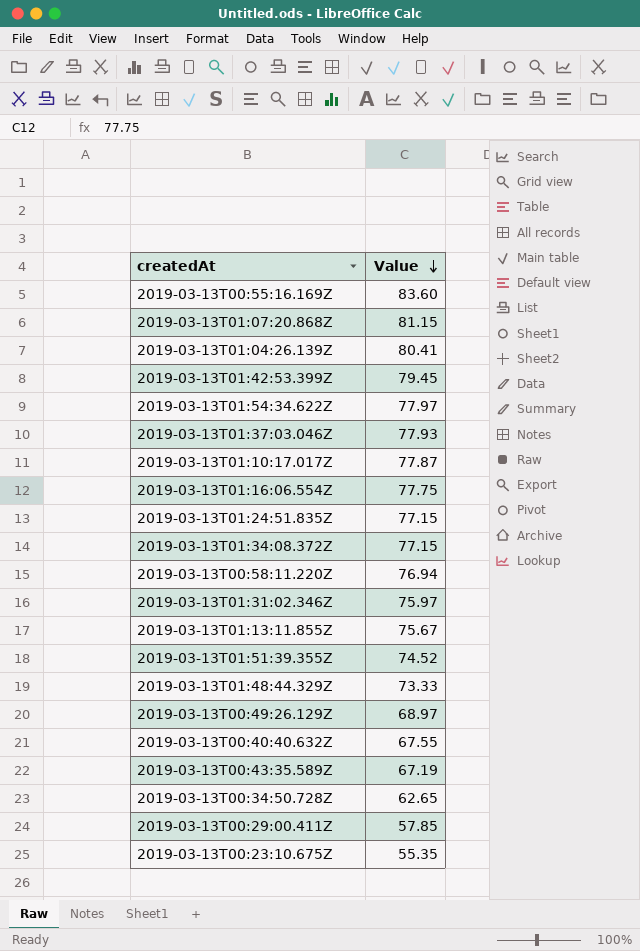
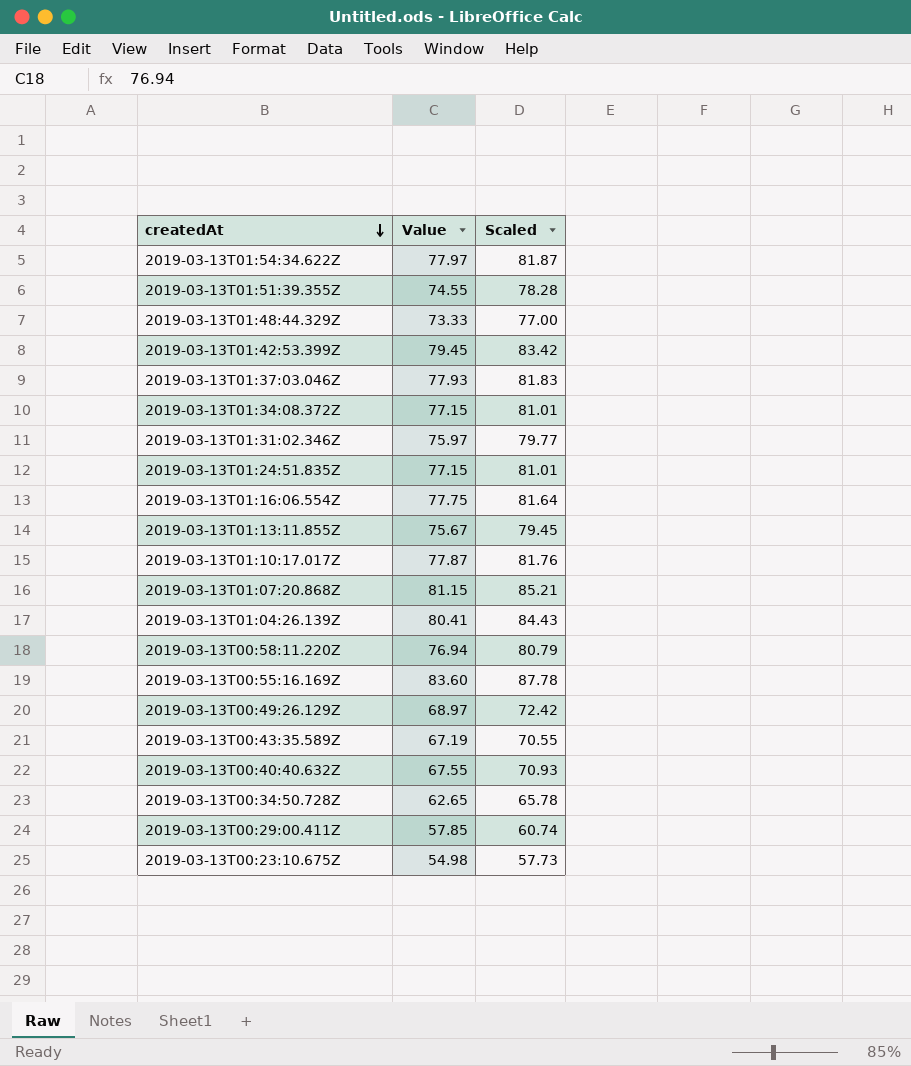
row order: Value descending -> createdAt descending
column Scaled | formula: none -> [Value] * 1.05
2019-03-13T01:51:39.355Z | Value: 74.52 -> 74.55
2019-03-13T00:23:10.675Z | Value: 55.35 -> 54.98

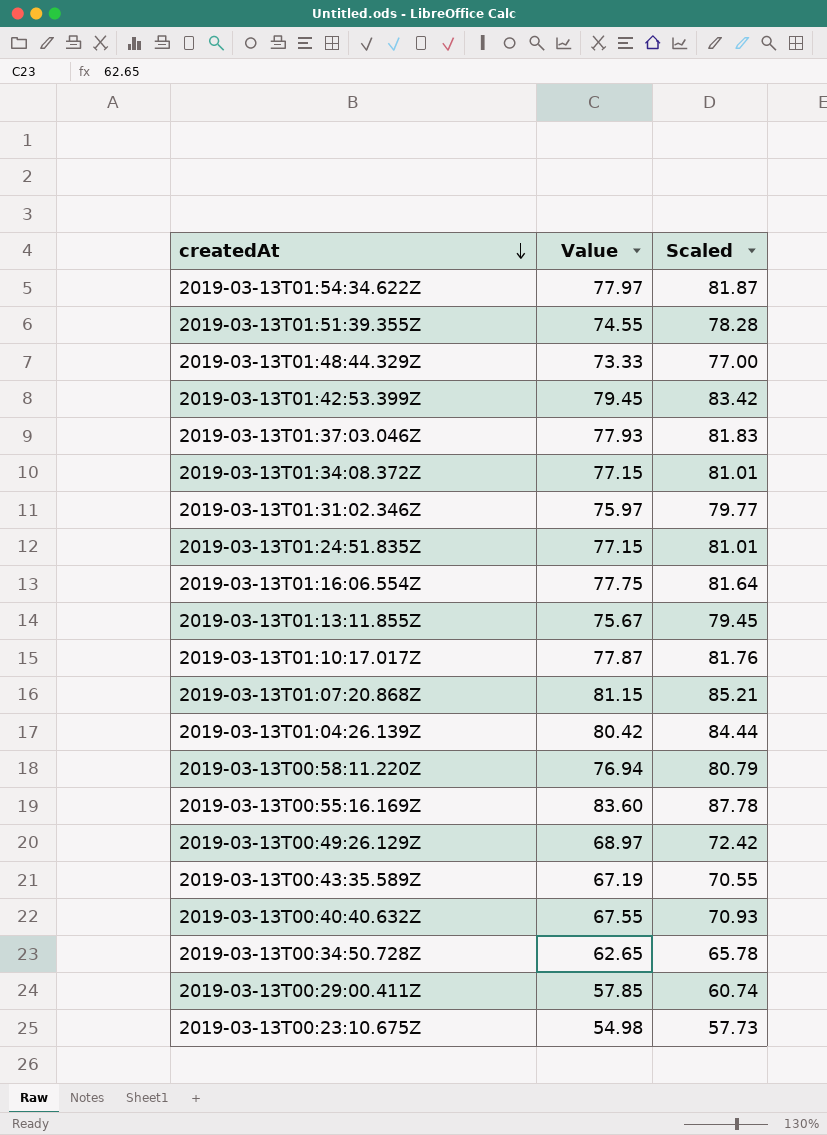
2019-03-13T01:04:26.139Z | Value: 80.41 -> 80.42
2019-03-13T01:04:26.139Z | Scaled: 84.43 -> 84.44

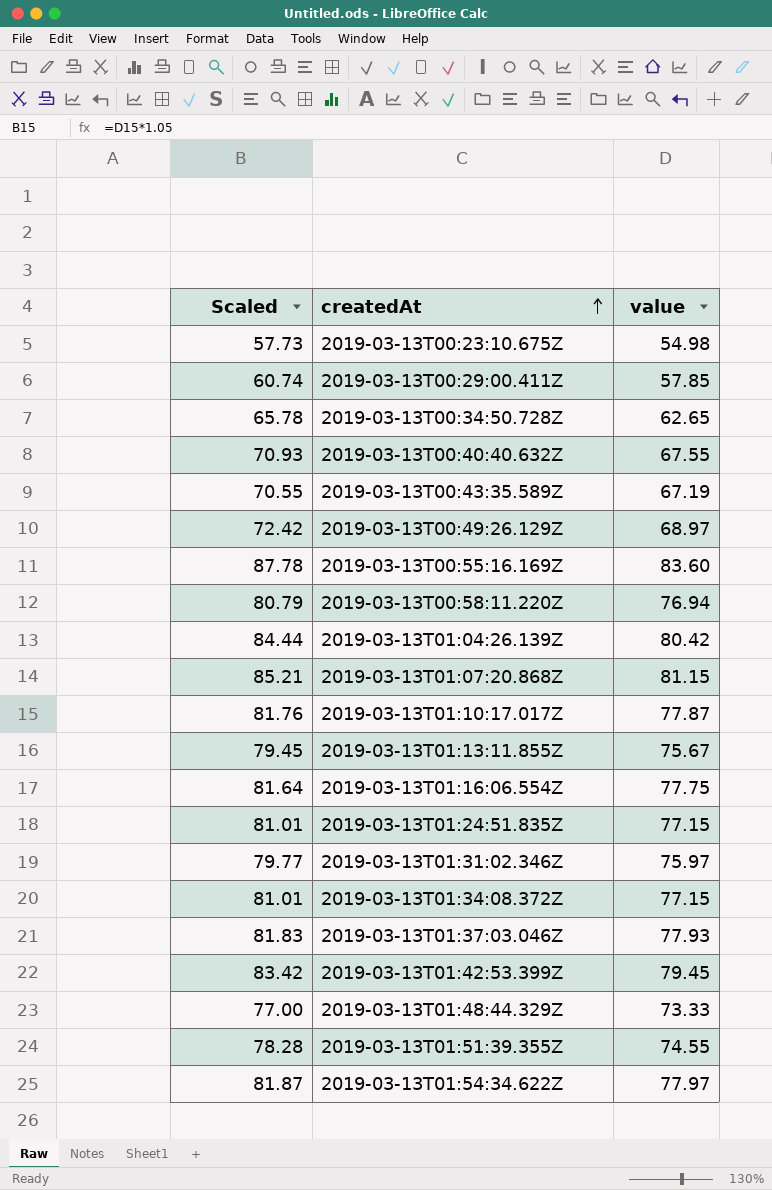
row order: createdAt descending -> createdAt ascending
column Scaled | position: 3 -> 1
column name: Value -> value

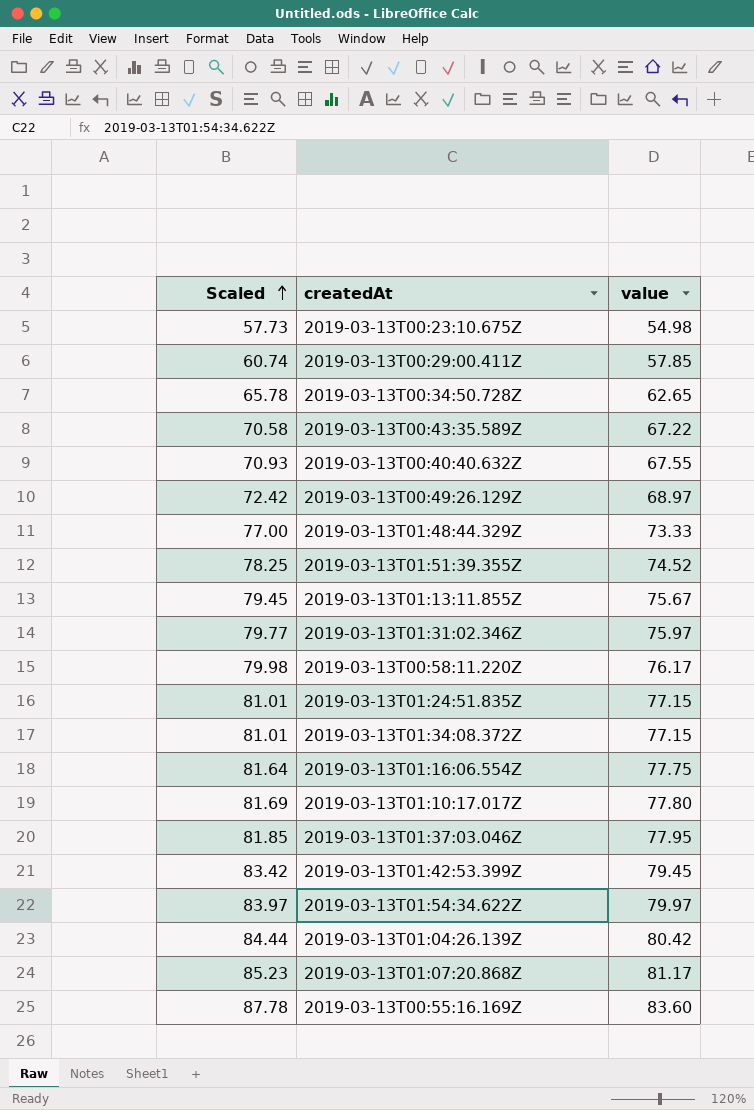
row order: createdAt ascending -> Scaled ascending
2019-03-13T00:43:35.589Z | Scaled: 70.55 -> 70.58
2019-03-13T00:43:35.589Z | value: 67.19 -> 67.22
2019-03-13T01:51:39.355Z | Scaled: 78.28 -> 78.25
2019-03-13T01:51:39.355Z | value: 74.55 -> 74.52
2019-03-13T00:58:11.220Z | Scaled: 80.79 -> 79.98
2019-03-13T00:58:11.220Z | value: 76.94 -> 76.17
2019-03-13T01:10:17.017Z | Scaled: 81.76 -> 81.69
2019-03-13T01:10:17.017Z | value: 77.87 -> 77.80
2019-03-13T01:37:03.046Z | Scaled: 81.83 -> 81.85
2019-03-13T01:37:03.046Z | value: 77.93 -> 77.95
2019-03-13T01:54:34.622Z | Scaled: 81.87 -> 83.97
2019-03-13T01:54:34.622Z | value: 77.97 -> 79.97
2019-03-13T01:07:20.868Z | Scaled: 85.21 -> 85.23
2019-03-13T01:07:20.868Z | value: 81.15 -> 81.17

